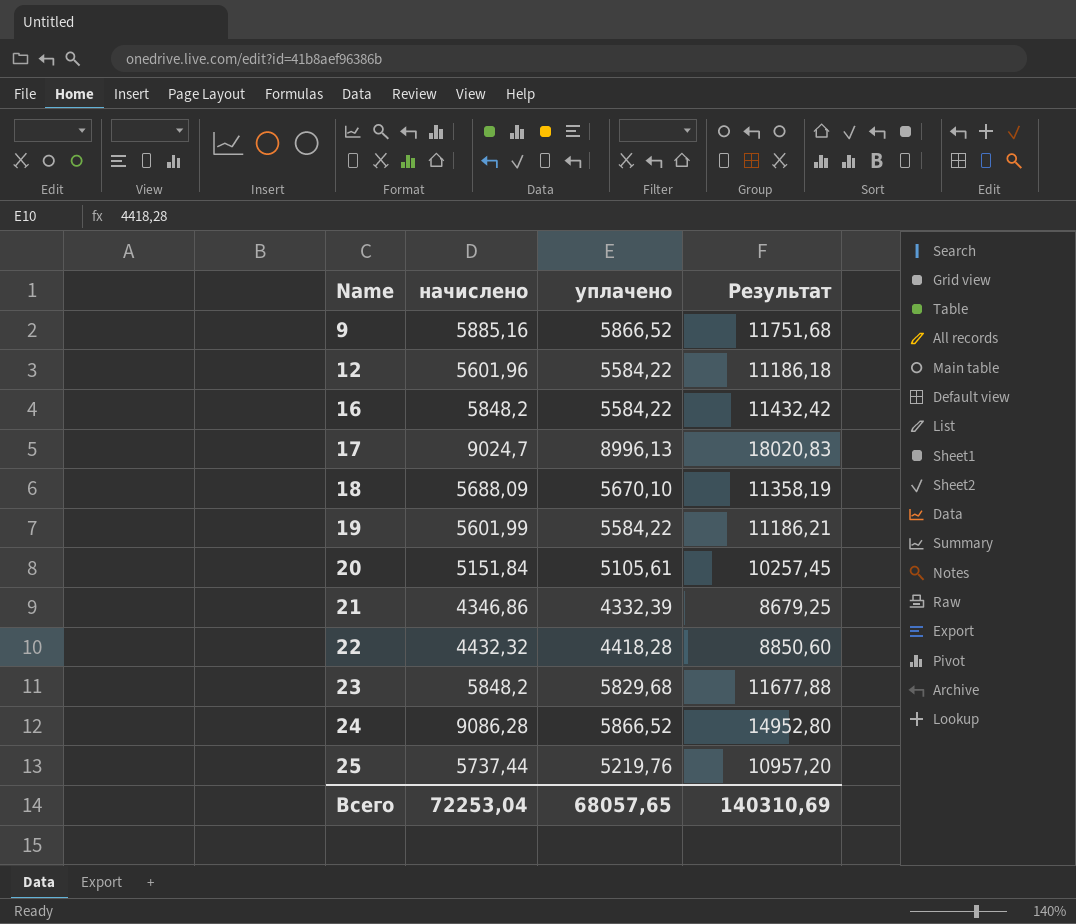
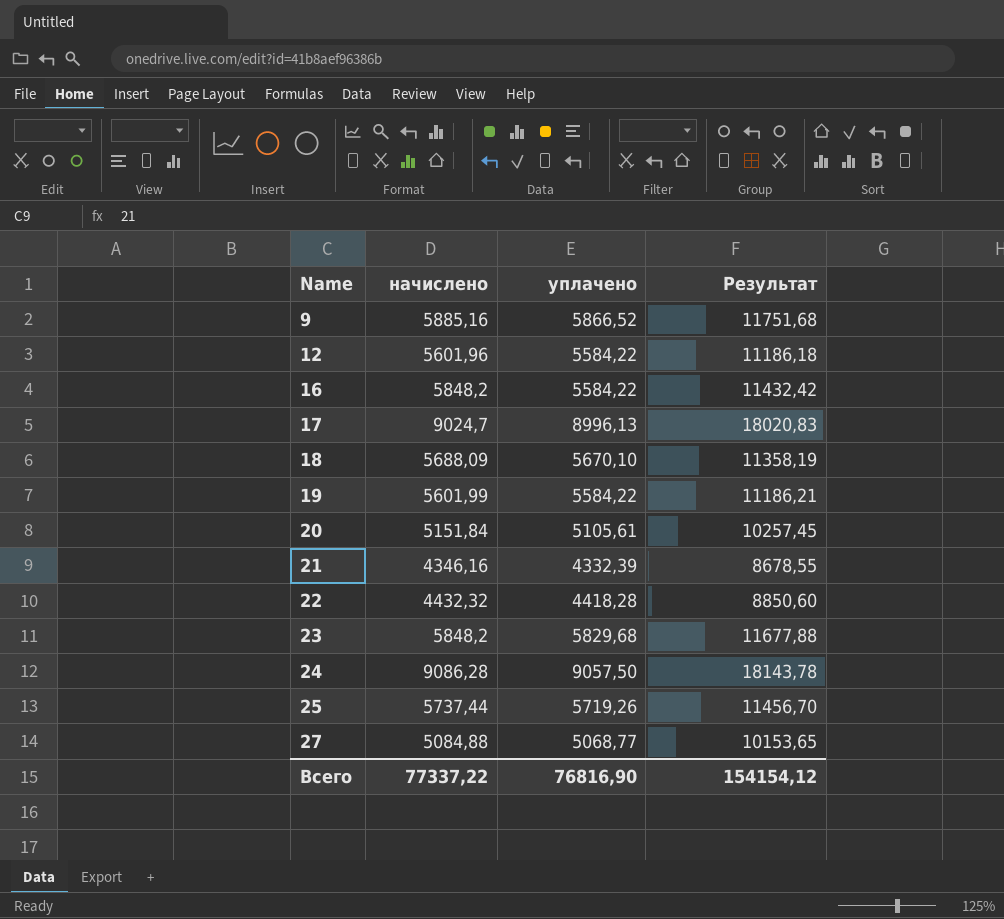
21 | начислено: 4346,86 -> 4346,16
21 | Результат: 8679,25 -> 8678,55
24 | уплачено: 5866,52 -> 9057,50
24 | Результат: 14952,80 -> 18143,78
25 | уплачено: 5219,76 -> 5719,26
25 | Результат: 10957,20 -> 11456,70
row 27: none -> 5084,88 | 5068,77 | 10153,65
Всего | начислено: 72253,04 -> 77337,22
Всего | уплачено: 68057,65 -> 76816,90
Всего | Результат: 140310,69 -> 154154,12

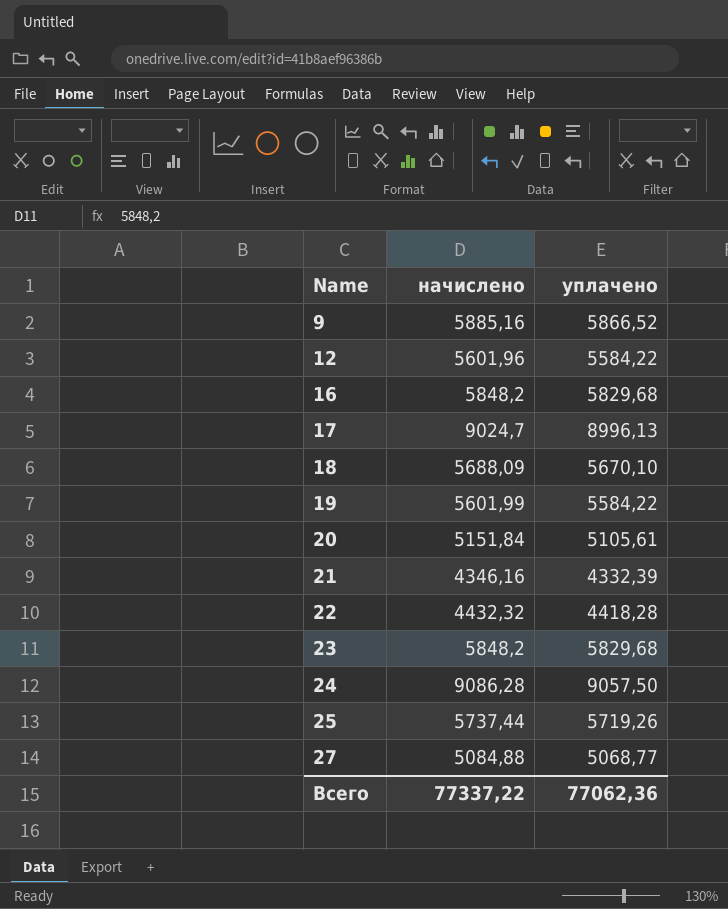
column Результат | formula: [начислено] + [уплачено] -> none
16 | уплачено: 5584,22 -> 5829,68
Всего | уплачено: 76816,90 -> 77062,36

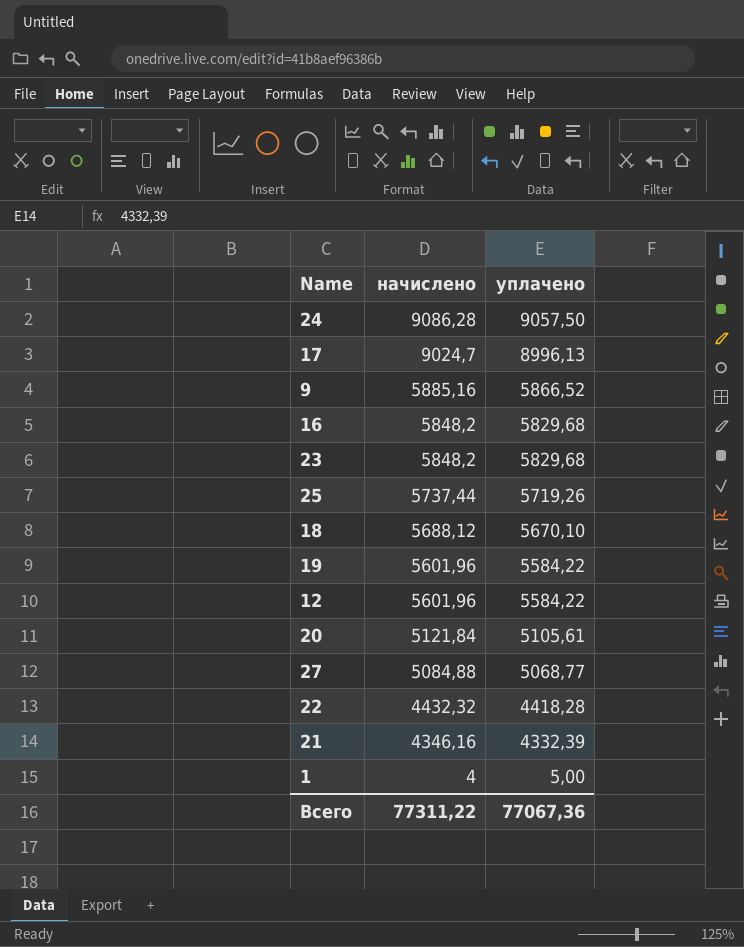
row order: Name ascending -> начислено descending
18 | начислено: 5688,09 -> 5688,12
19 | начислено: 5601,99 -> 5601,96
20 | начислено: 5151,84 -> 5121,84
row 1: none -> 4 | 5,00
Всего | начислено: 77337,22 -> 77311,22
Всего | уплачено: 77062,36 -> 77067,36

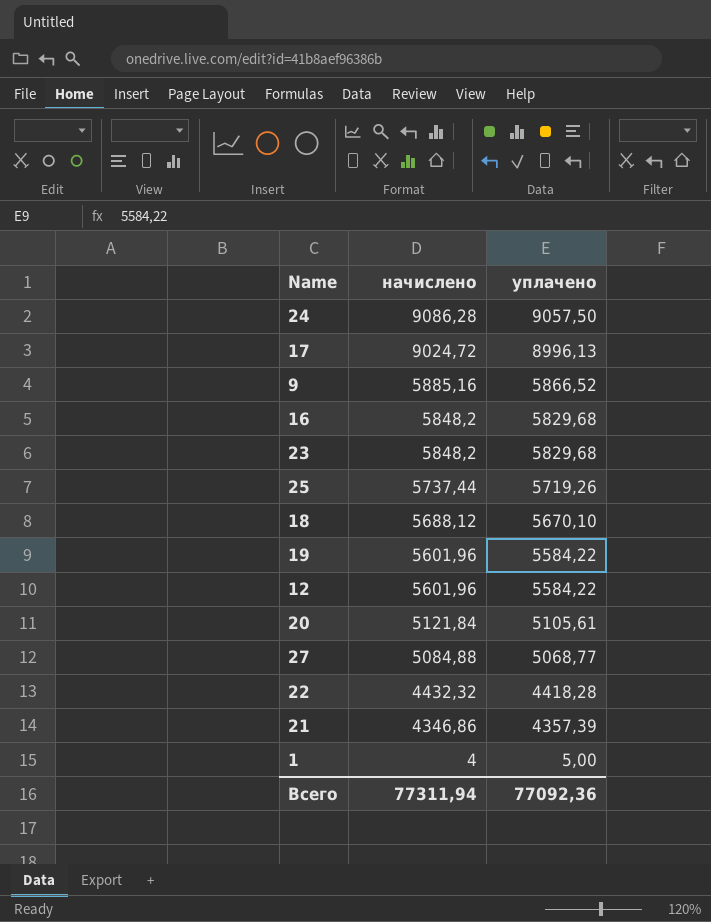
17 | начислено: 9024,7 -> 9024,72
21 | начислено: 4346,16 -> 4346,86
21 | уплачено: 4332,39 -> 4357,39
Всего | начислено: 77311,22 -> 77311,94
Всего | уплачено: 77067,36 -> 77092,36

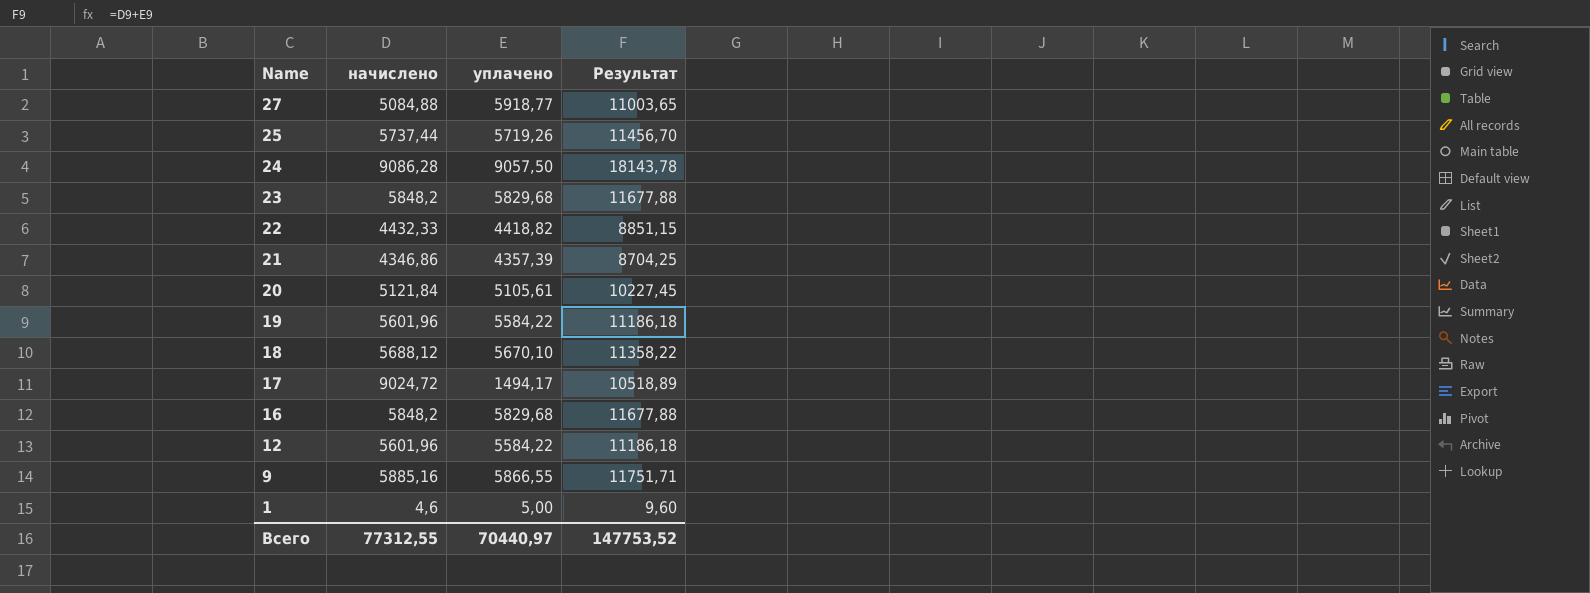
row order: начислено descending -> Name descending
column Результат | formula: none -> [начислено] + [уплачено]
27 | уплачено: 5068,77 -> 5918,77
22 | начислено: 4432,32 -> 4432,33
22 | уплачено: 4418,28 -> 4418,82
17 | уплачено: 8996,13 -> 1494,17
9 | уплачено: 5866,52 -> 5866,55
1 | начислено: 4 -> 4,6
Всего | начислено: 77311,94 -> 77312,55
Всего | уплачено: 77092,36 -> 70440,97

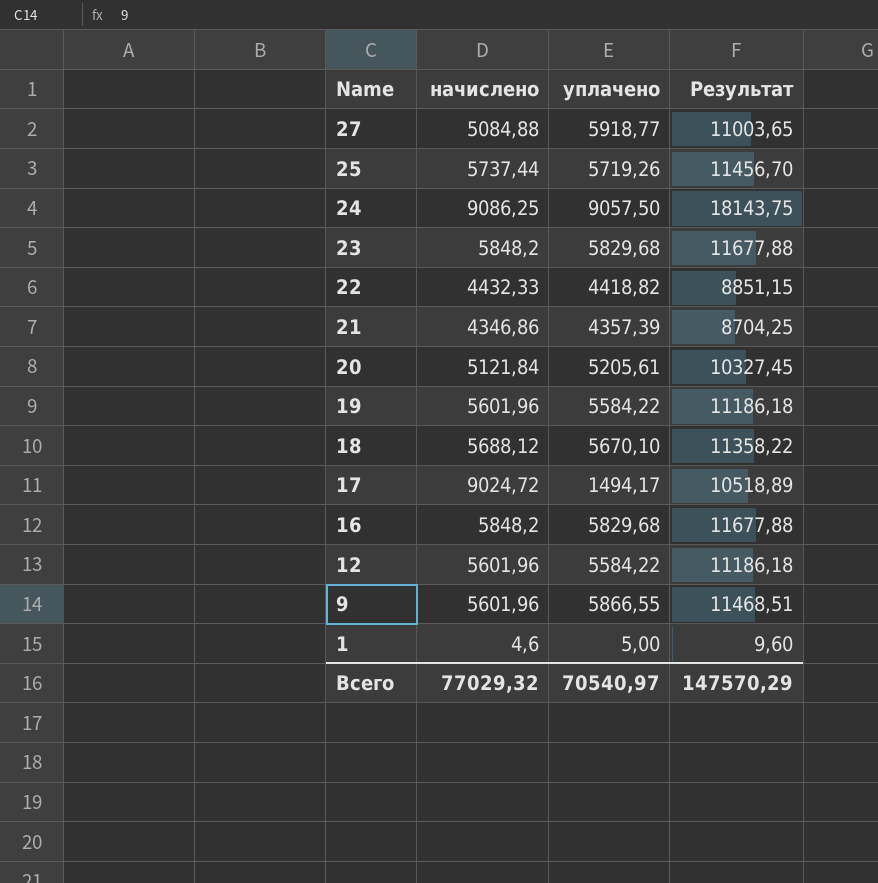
24 | начислено: 9086,28 -> 9086,25
24 | Результат: 18143,78 -> 18143,75
20 | уплачено: 5105,61 -> 5205,61
20 | Результат: 10227,45 -> 10327,45
9 | начислено: 5885,16 -> 5601,96
9 | Результат: 11751,71 -> 11468,51
Всего | начислено: 77312,55 -> 77029,32
Всего | уплачено: 70440,97 -> 70540,97
Всего | Результат: 147753,52 -> 147570,29

